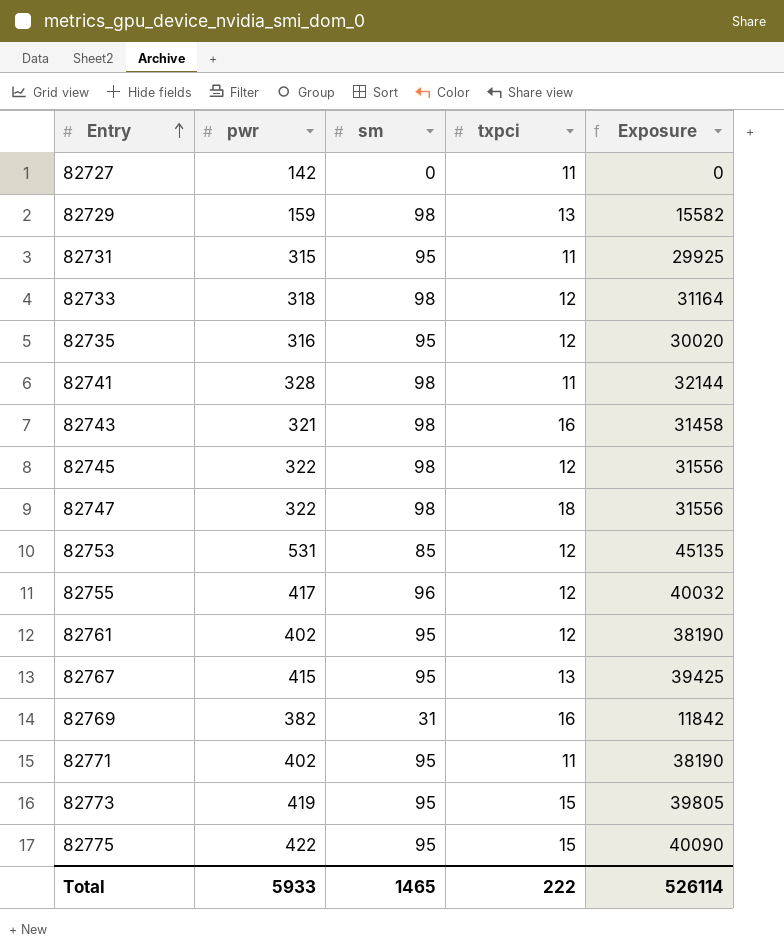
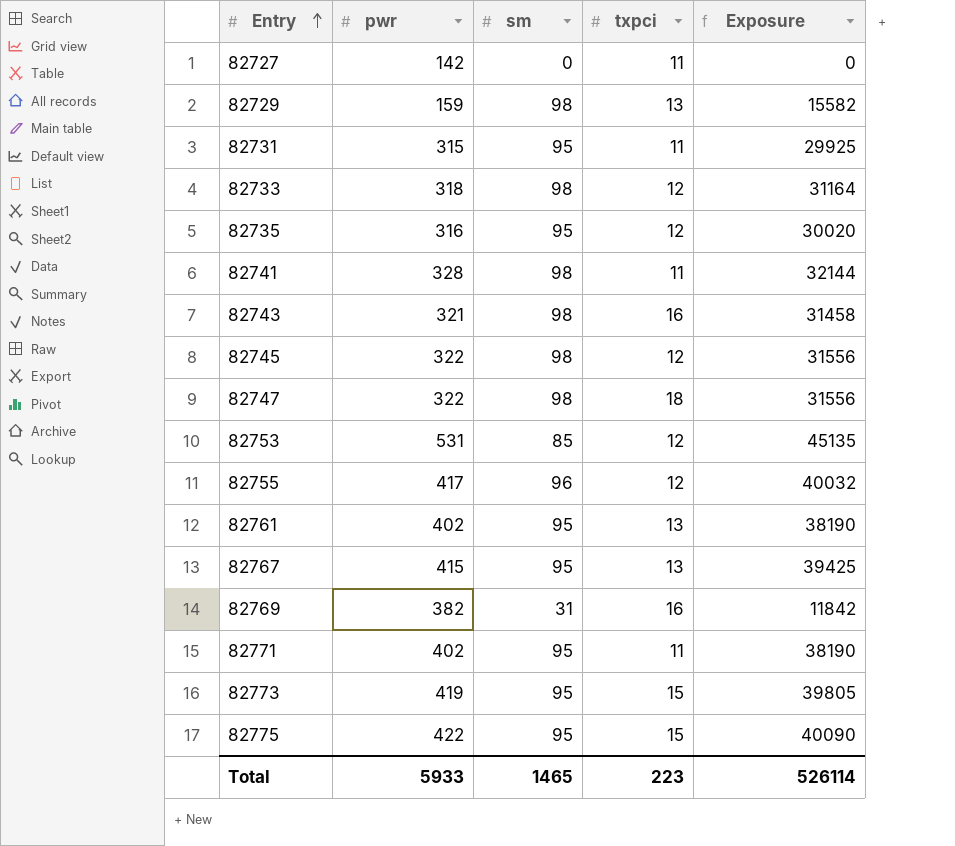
82761 | txpci: 12 -> 13
Total | txpci: 222 -> 223

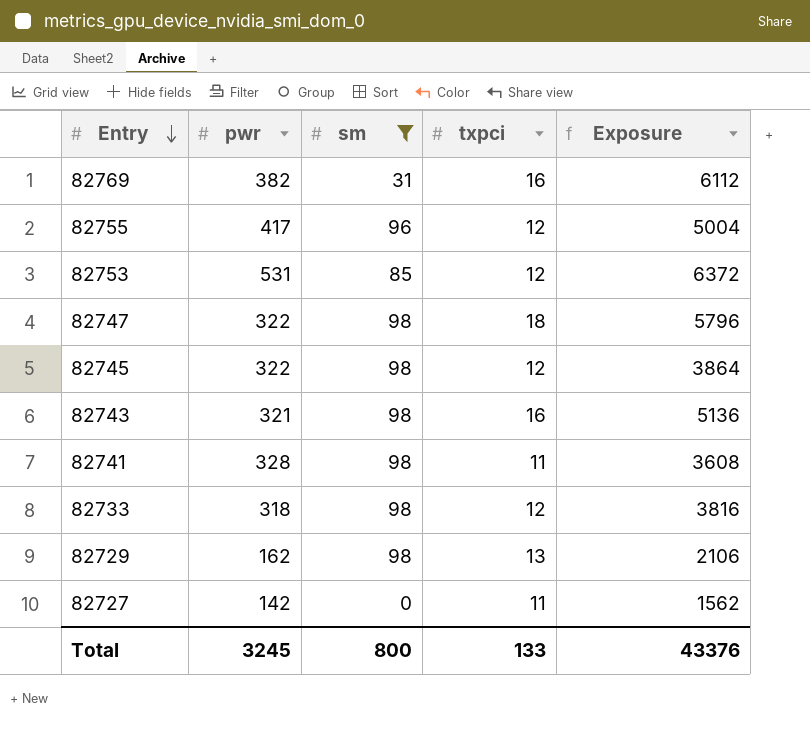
filter: none -> sm != 95
row order: Entry ascending -> Entry descending
column Exposure | formula: [pwr] * [sm] -> [pwr] * [txpci]
82729 | pwr: 159 -> 162
Total | pwr: 5933 -> 3245
Total | sm: 1465 -> 800
Total | txpci: 223 -> 133
Total | Exposure: 526114 -> 43376

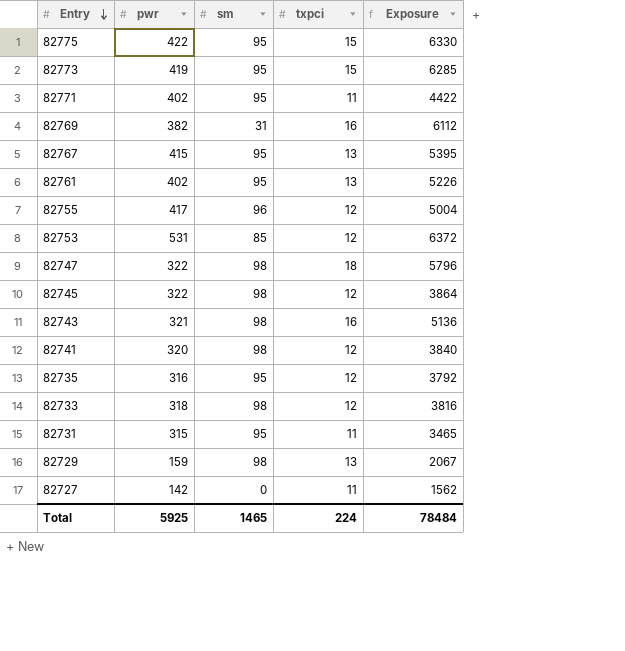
filter: sm != 95 -> none
82741 | pwr: 328 -> 320
82741 | txpci: 11 -> 12
82741 | Exposure: 3608 -> 3840
82729 | pwr: 162 -> 159
82729 | Exposure: 2106 -> 2067
Total | pwr: 3245 -> 5925
Total | sm: 800 -> 1465
Total | txpci: 133 -> 224
Total | Exposure: 43376 -> 78484

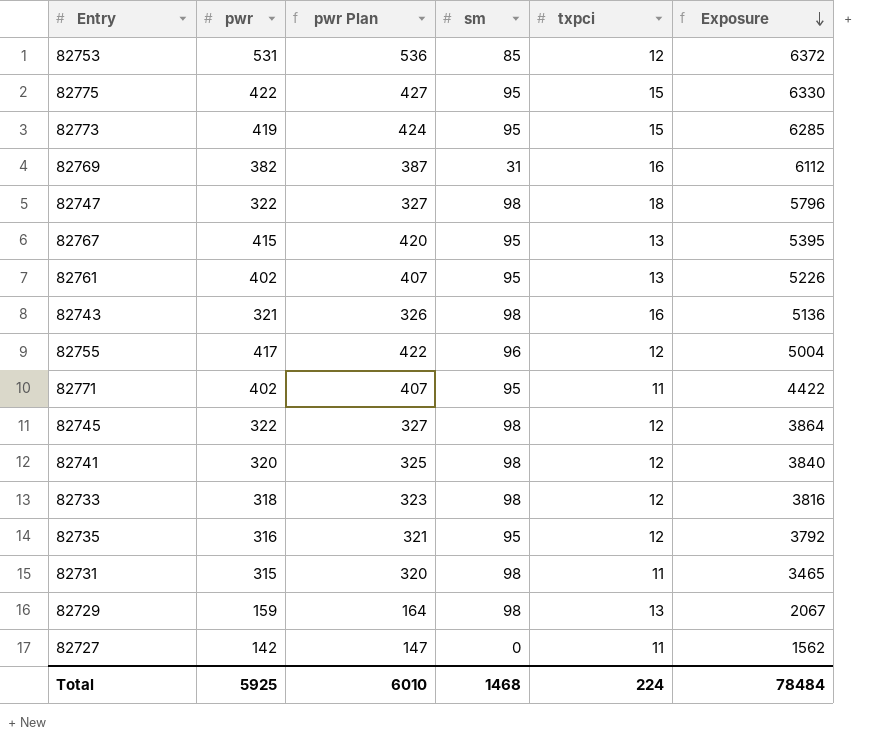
row order: Entry descending -> Exposure descending
column pwr Plan | formula: none -> [pwr] + 5
82731 | sm: 95 -> 98
Total | sm: 1465 -> 1468

